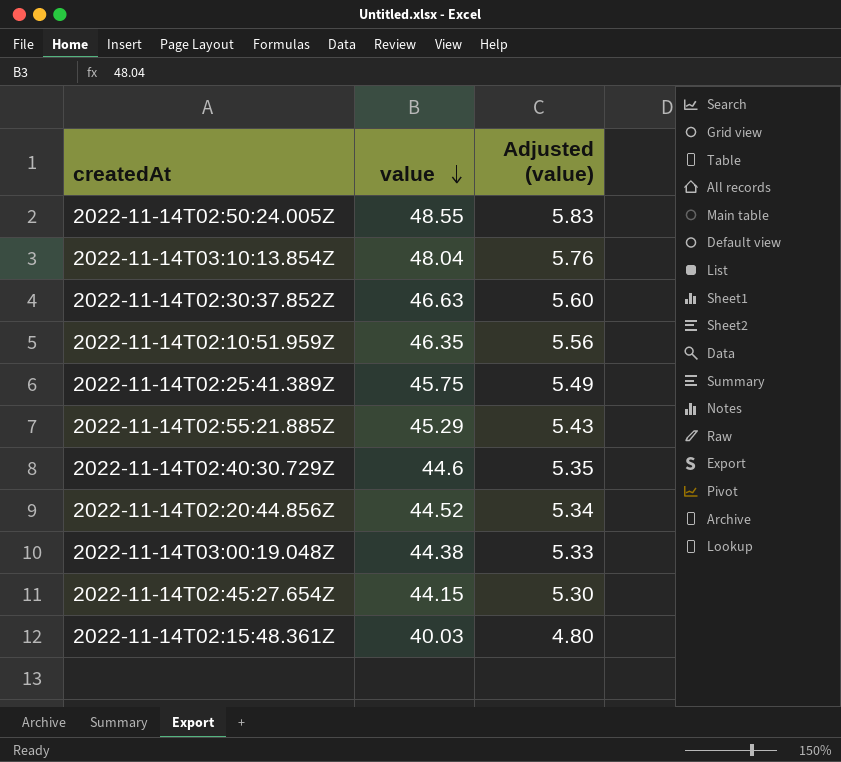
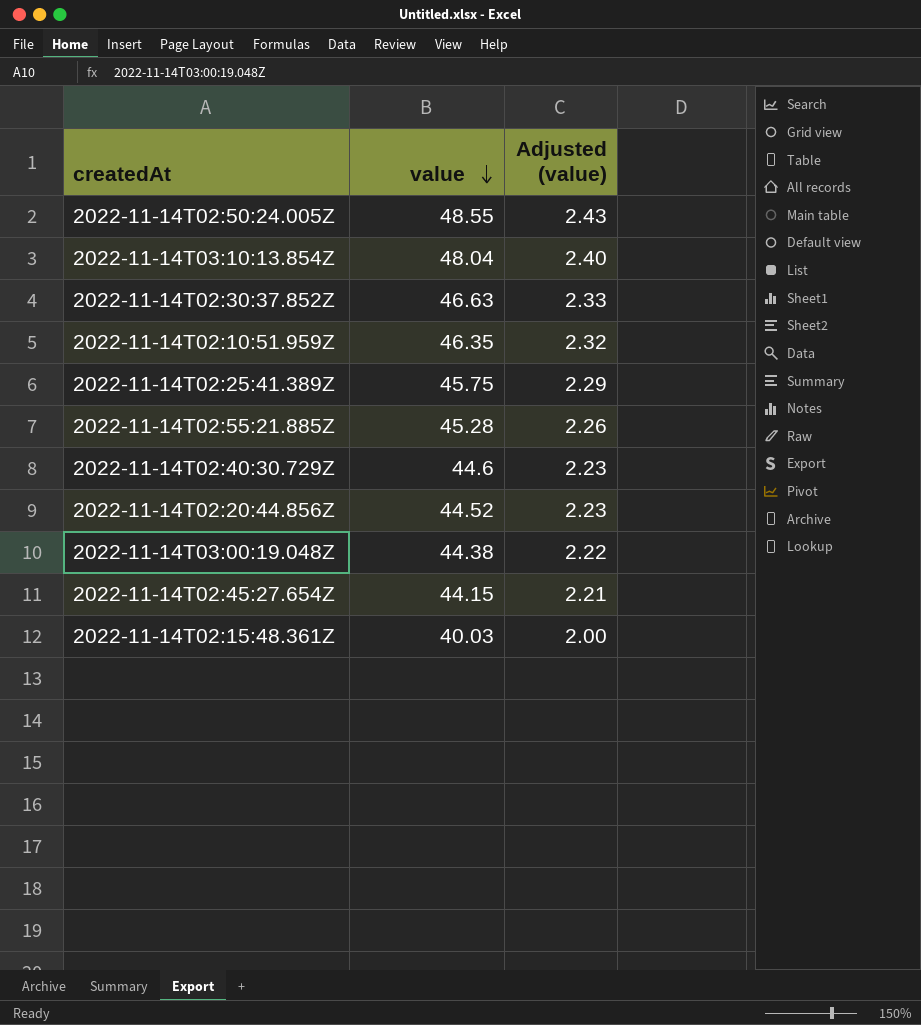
column Adjusted (value) | formula: [value] * 0.12 -> [value] * 0.05
2022-11-14T02:55:21.885Z | value: 45.29 -> 45.28

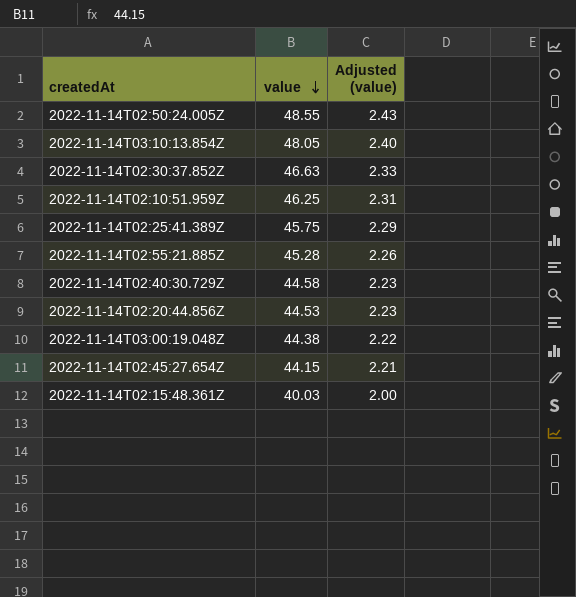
2022-11-14T03:10:13.854Z | value: 48.04 -> 48.05
2022-11-14T02:10:51.959Z | value: 46.35 -> 46.25
2022-11-14T02:10:51.959Z | Adjusted (value): 2.32 -> 2.31
2022-11-14T02:40:30.729Z | value: 44.6 -> 44.58
2022-11-14T02:20:44.856Z | value: 44.52 -> 44.53

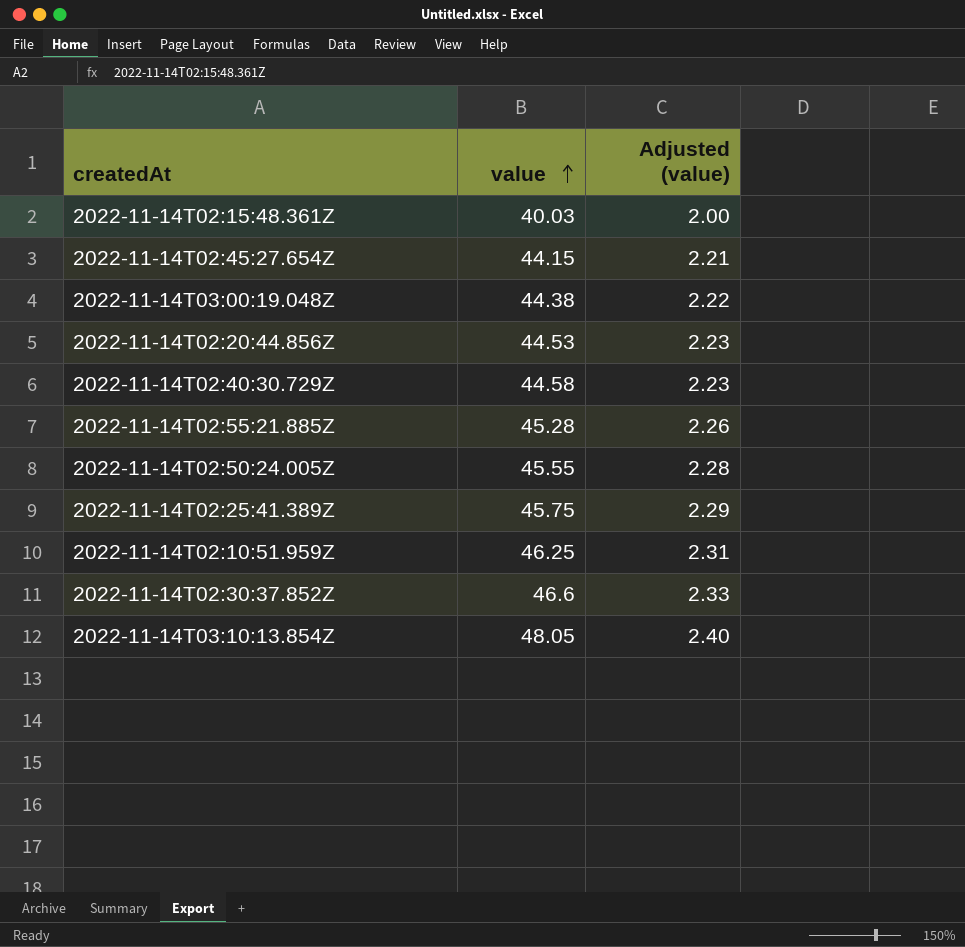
row order: value descending -> value ascending
2022-11-14T02:50:24.005Z | value: 48.55 -> 45.55
2022-11-14T02:50:24.005Z | Adjusted (value): 2.43 -> 2.28
2022-11-14T02:30:37.852Z | value: 46.63 -> 46.6

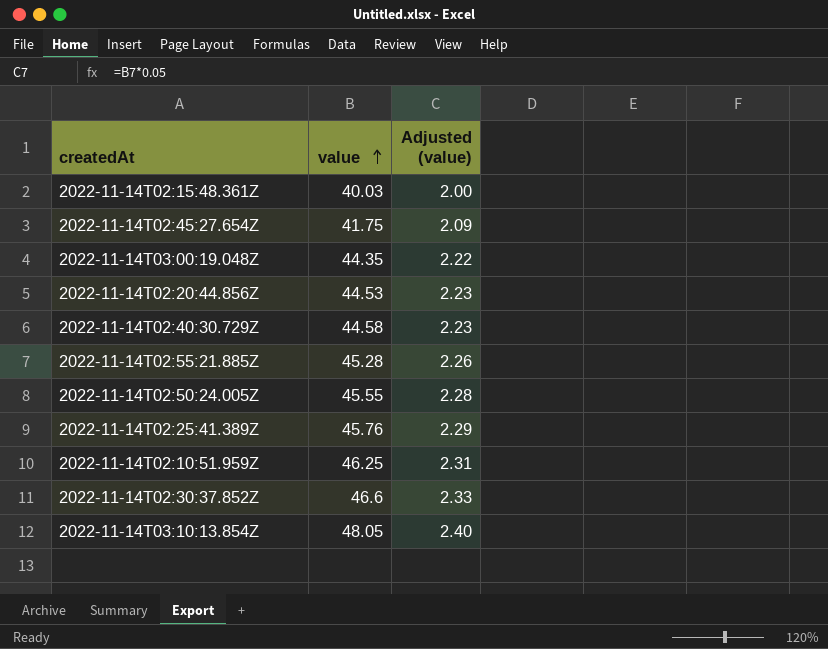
2022-11-14T02:45:27.654Z | value: 44.15 -> 41.75
2022-11-14T02:45:27.654Z | Adjusted (value): 2.21 -> 2.09
2022-11-14T03:00:19.048Z | value: 44.38 -> 44.35
2022-11-14T02:25:41.389Z | value: 45.75 -> 45.76

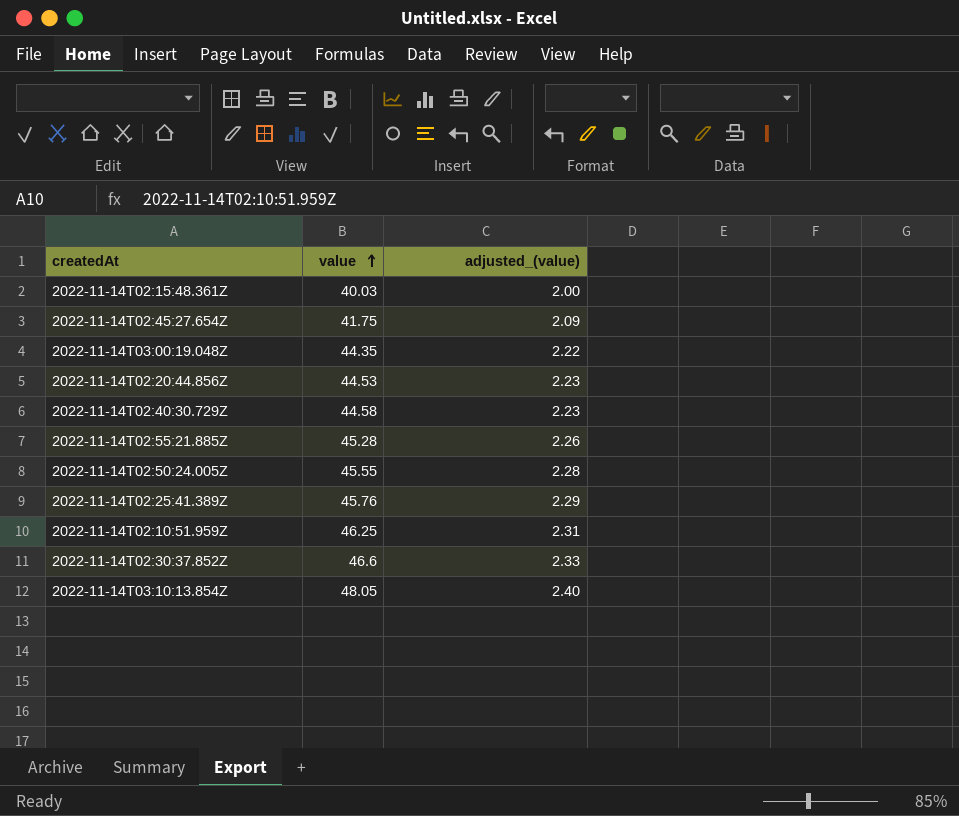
column name: Adjusted (value) -> adjusted_(value)

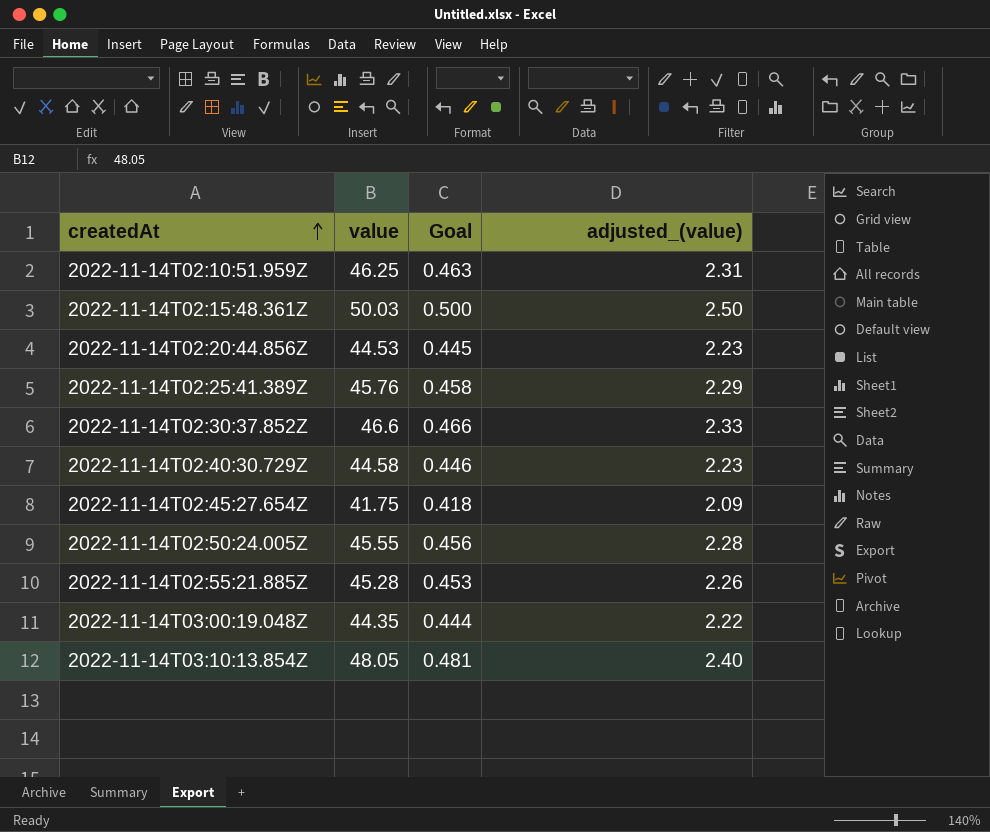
row order: value ascending -> createdAt ascending
column Goal | formula: none -> [value] * 0.01
2022-11-14T02:15:48.361Z | value: 40.03 -> 50.03
2022-11-14T02:15:48.361Z | adjusted_(value): 2.00 -> 2.50

